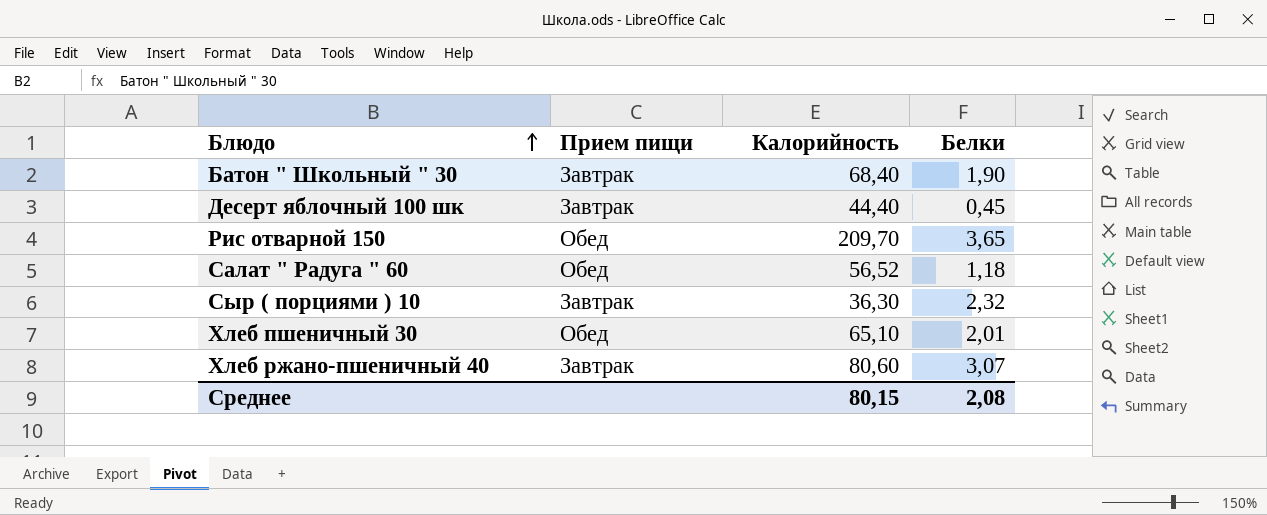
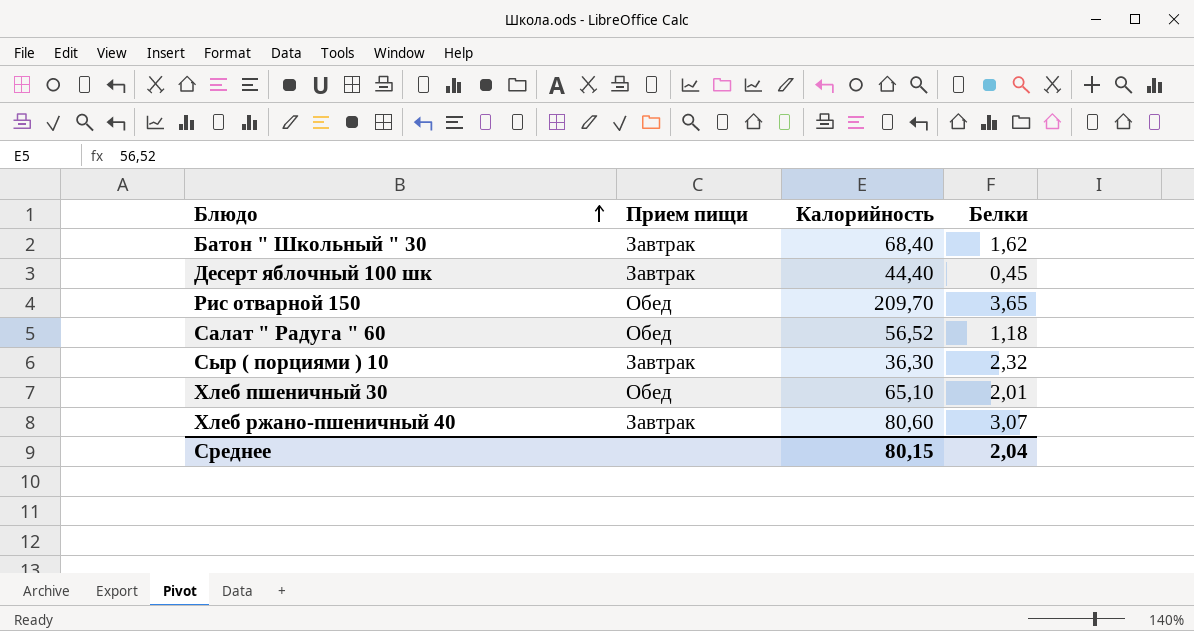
Батон " Школьный " 30 | Белки: 1,90 -> 1,62
Среднее | Белки: 2,08 -> 2,04

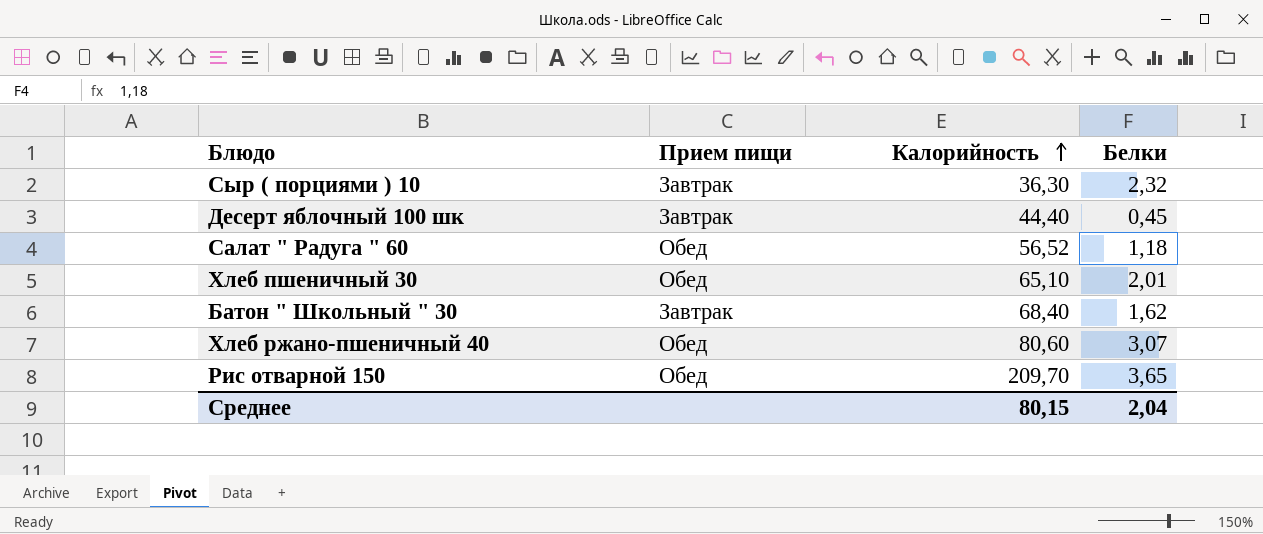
row order: Блюдо ascending -> Калорийность ascending
Хлеб ржано-пшеничный 40 | Прием пищи: Завтрак -> Обед

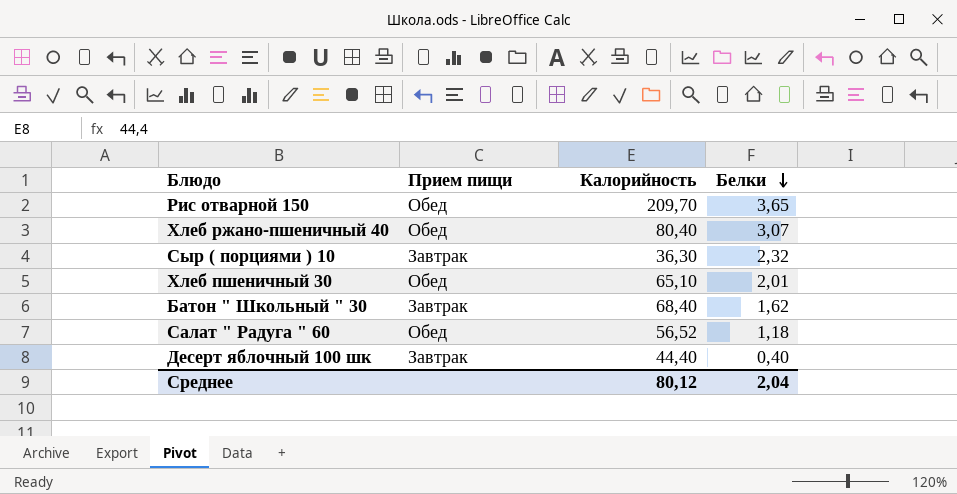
row order: Калорийность ascending -> Белки descending
Хлеб ржано-пшеничный 40 | Калорийность: 80,60 -> 80,40
Десерт яблочный 100 шк | Белки: 0,45 -> 0,40
Среднее | Калорийность: 80,15 -> 80,12

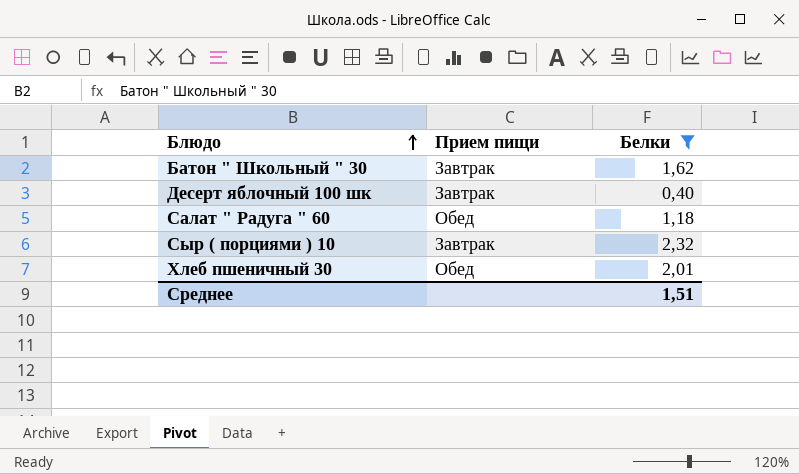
filter: none -> Белки <= 2,32
row order: Белки descending -> Блюдо ascending
column Калорийность | position: 3 -> none
Среднее | Белки: 2,04 -> 1,51

